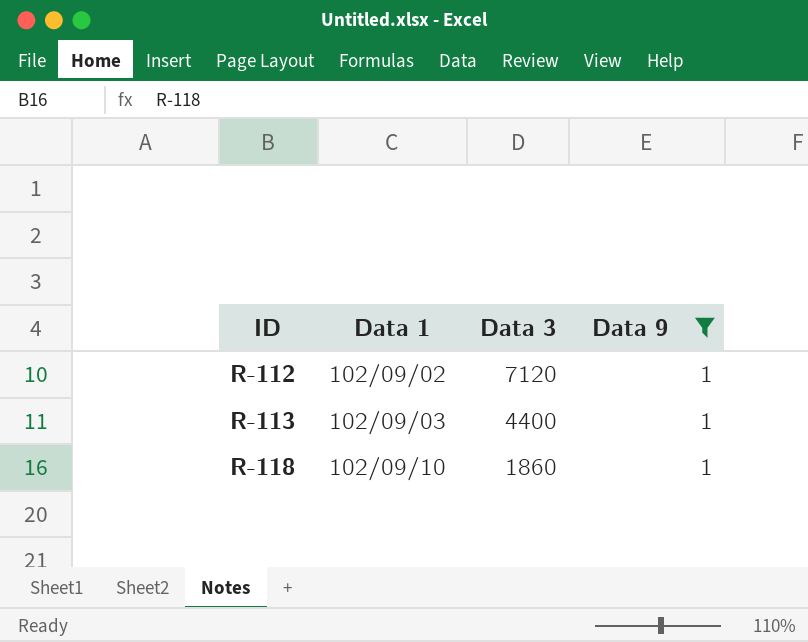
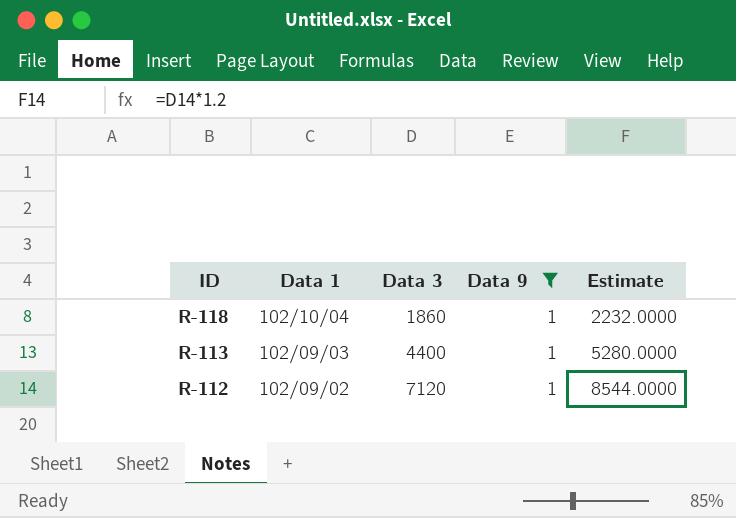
row order: ID ascending -> ID descending
column Estimate | formula: none -> [Data 3] * 1.2
R-118 | Data 1: 102/09/10 -> 102/10/04

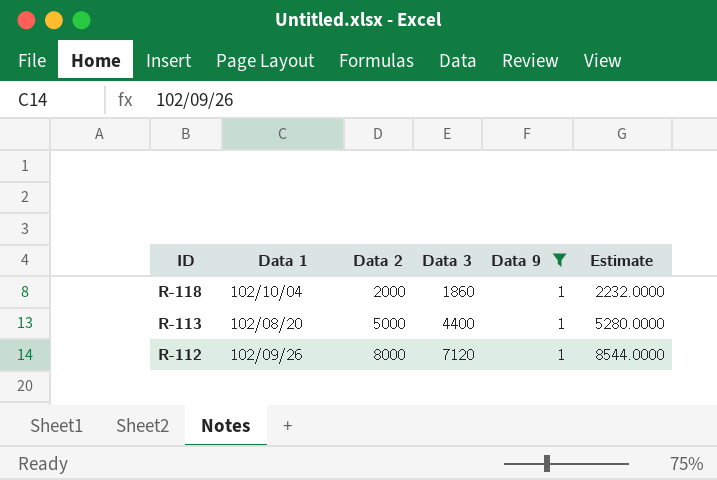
column Data 2 | position: none -> 3
R-113 | Data 1: 102/09/03 -> 102/08/20
R-112 | Data 1: 102/09/02 -> 102/09/26

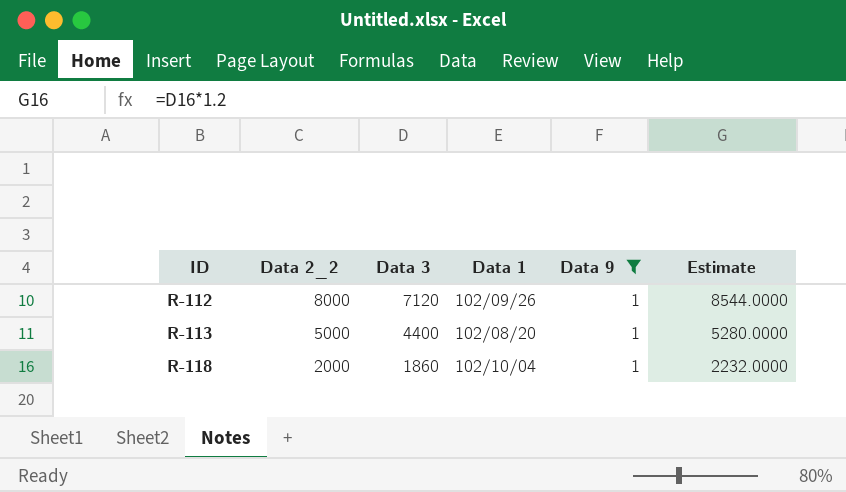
row order: ID descending -> ID ascending
column name: Data 2 -> Data 2_2
column Data 1 | position: 2 -> 4

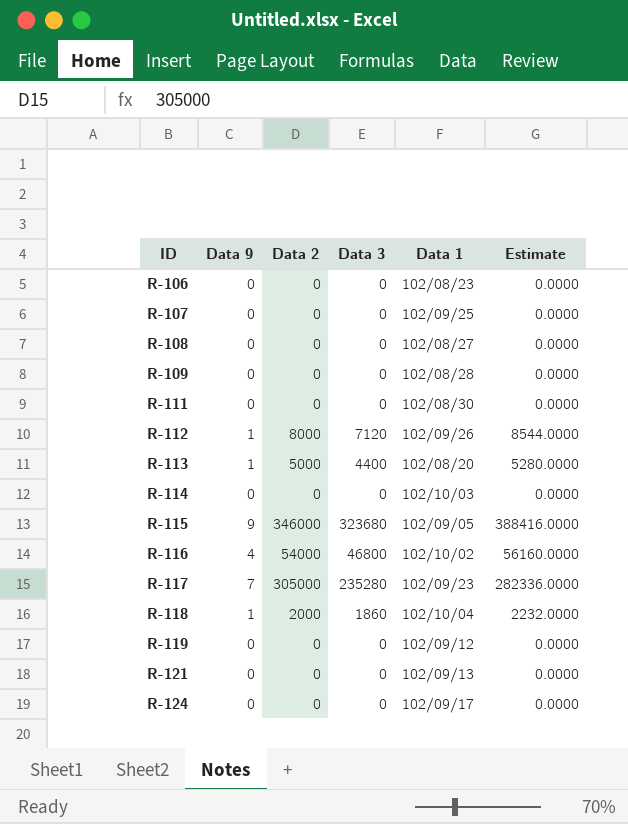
filter: Data 9 = 1 -> none
column Data 9 | position: 5 -> 2
column name: Data 2_2 -> Data 2

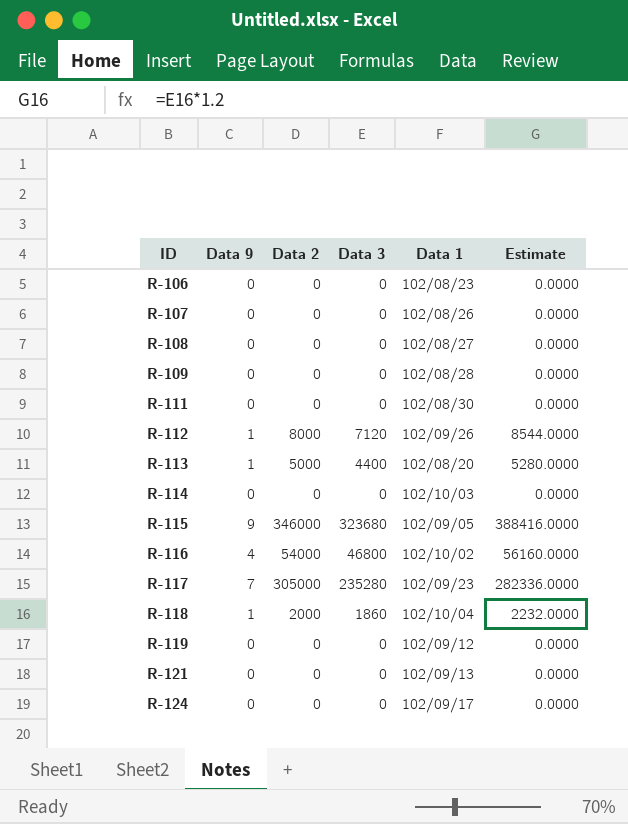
R-107 | Data 1: 102/09/25 -> 102/08/26

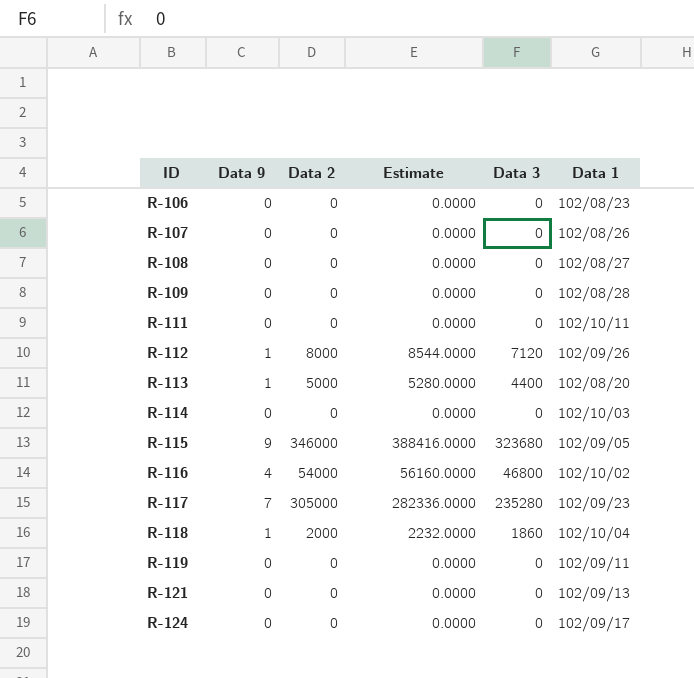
column Estimate | position: 6 -> 4
R-111 | Data 1: 102/08/30 -> 102/10/11
R-119 | Data 1: 102/09/12 -> 102/09/11

